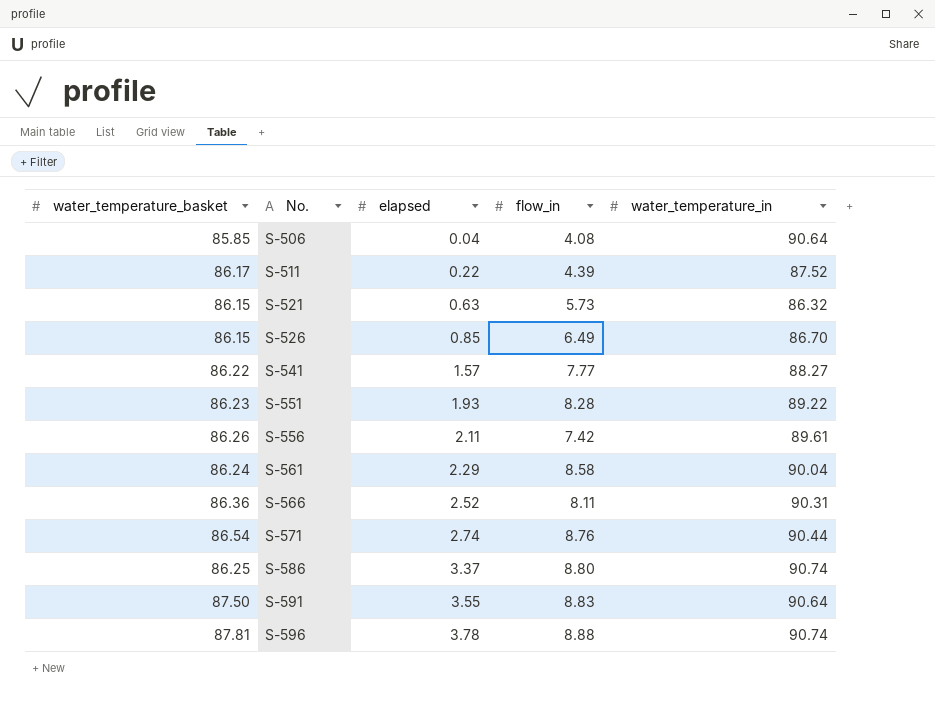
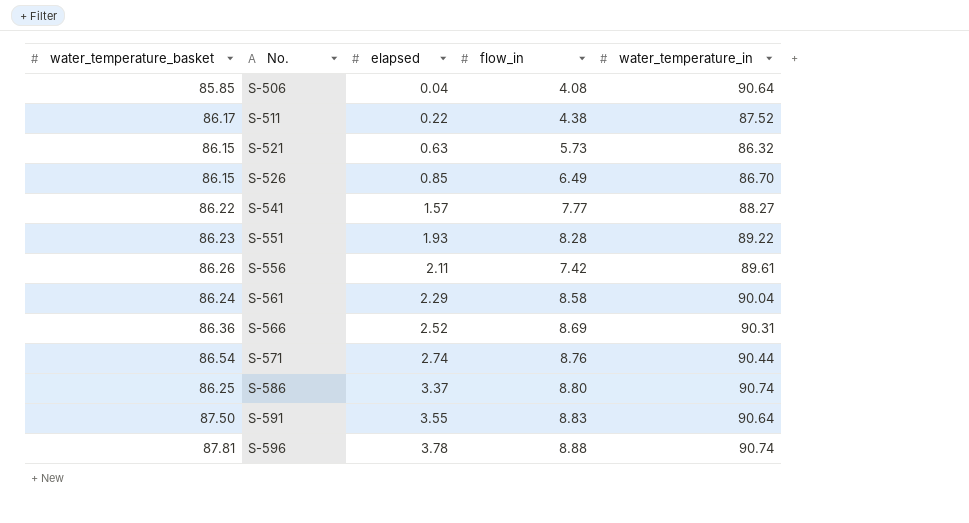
S-511 | flow_in: 4.39 -> 4.38
S-566 | flow_in: 8.11 -> 8.69

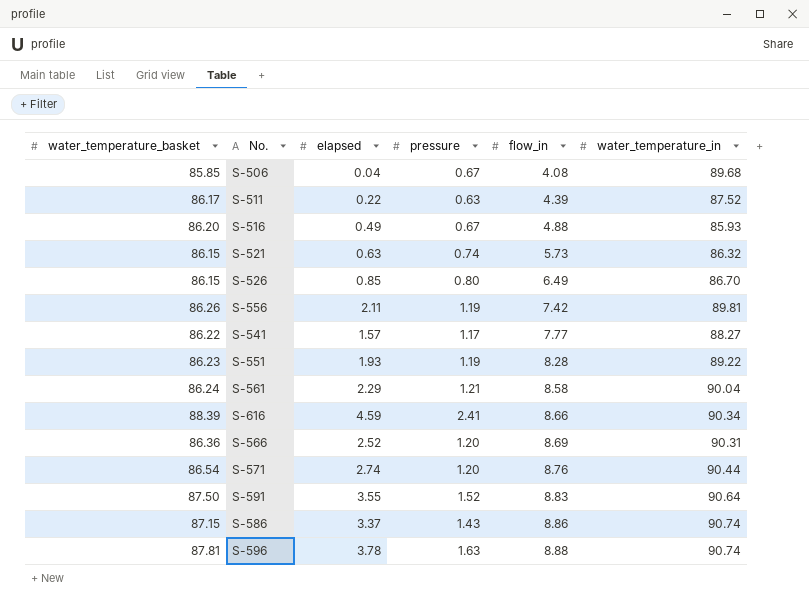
row order: No. ascending -> flow_in ascending
column pressure | position: none -> 4
S-506 | water_temperature_in: 90.64 -> 89.68
S-511 | flow_in: 4.38 -> 4.39
row S-516: none -> 86.20 | 0.49 | 0.67 | 4.88 | 85.93
S-556 | water_temperature_in: 89.61 -> 89.81
row S-616: none -> 88.39 | 4.59 | 2.41 | 8.66 | 90.34
S-586 | water_temperature_basket: 86.25 -> 87.15
S-586 | flow_in: 8.80 -> 8.86

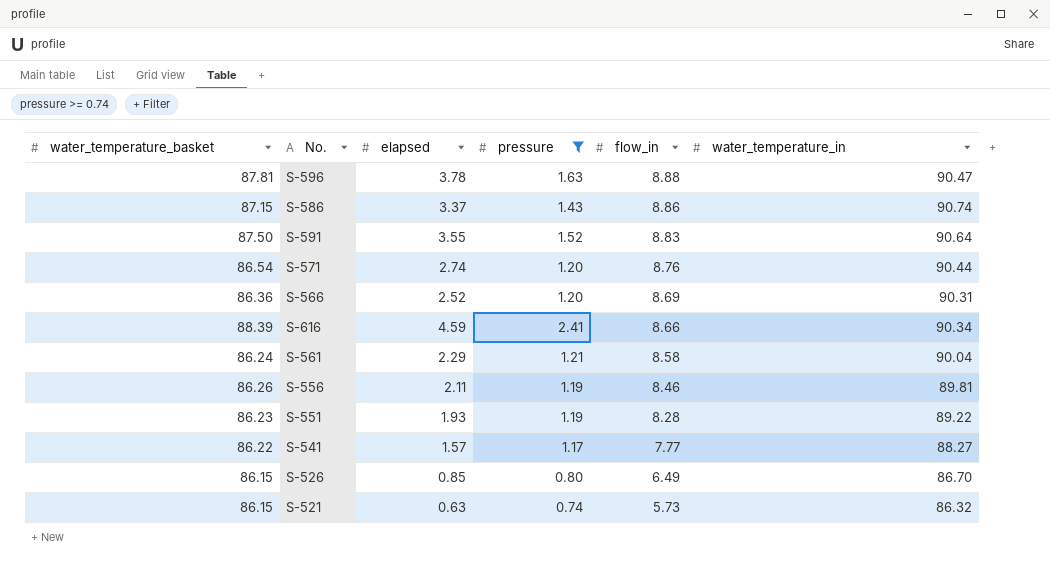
filter: none -> pressure >= 0.74
row order: flow_in ascending -> flow_in descending
S-596 | water_temperature_in: 90.74 -> 90.47
S-556 | flow_in: 7.42 -> 8.46

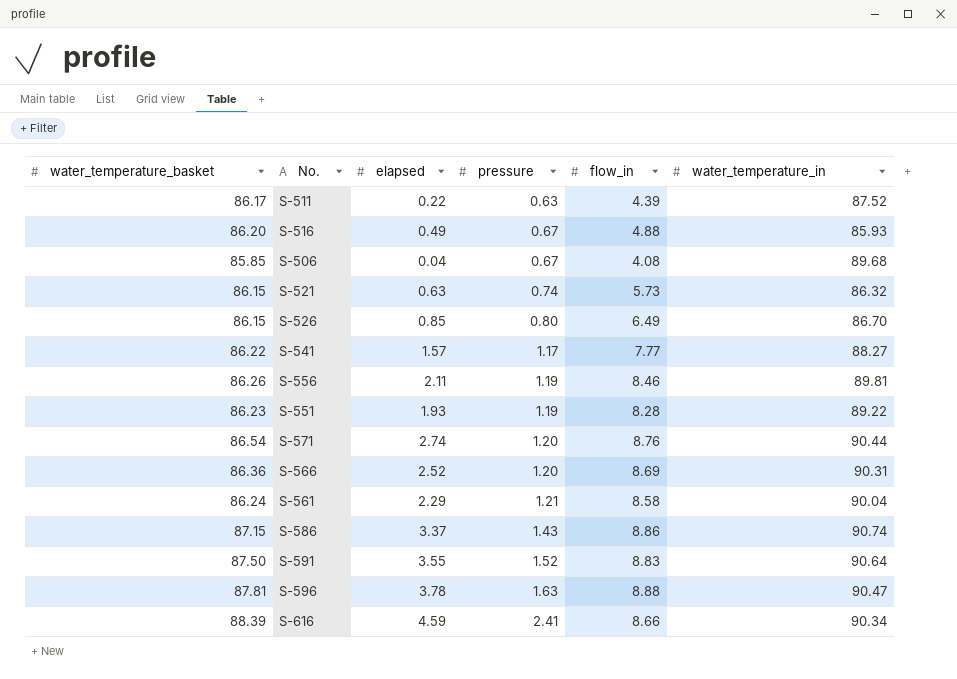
filter: pressure >= 0.74 -> none
row order: flow_in descending -> pressure ascending

